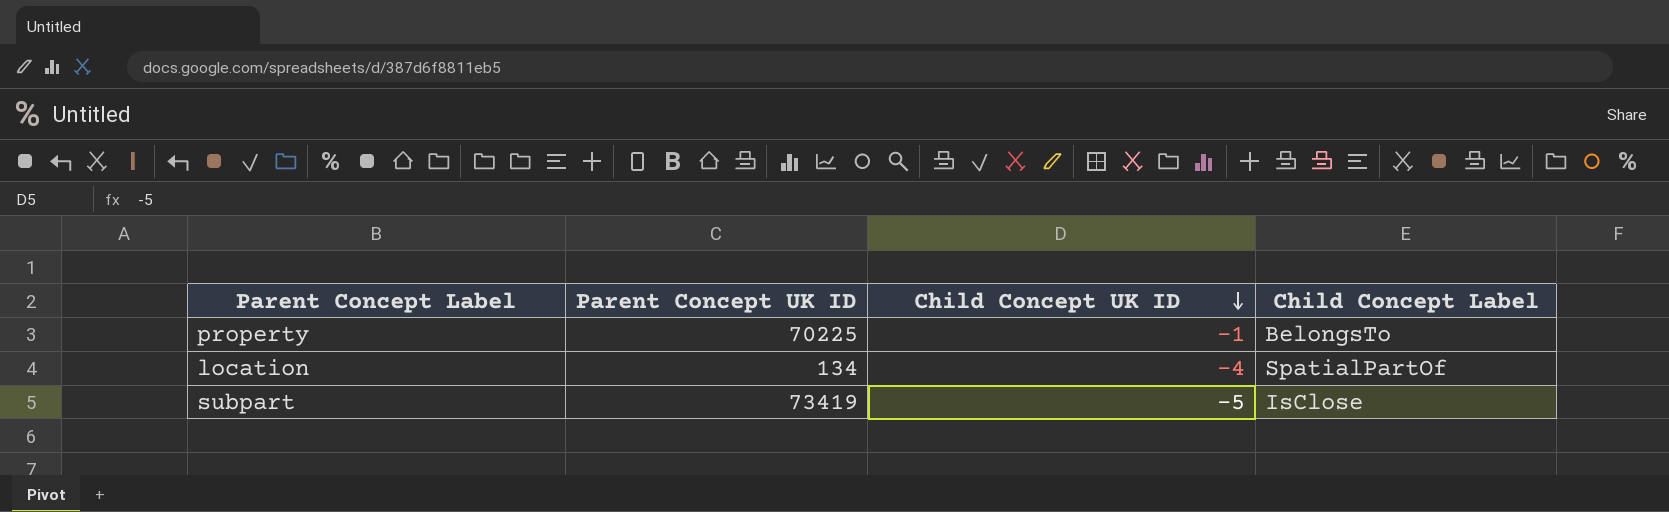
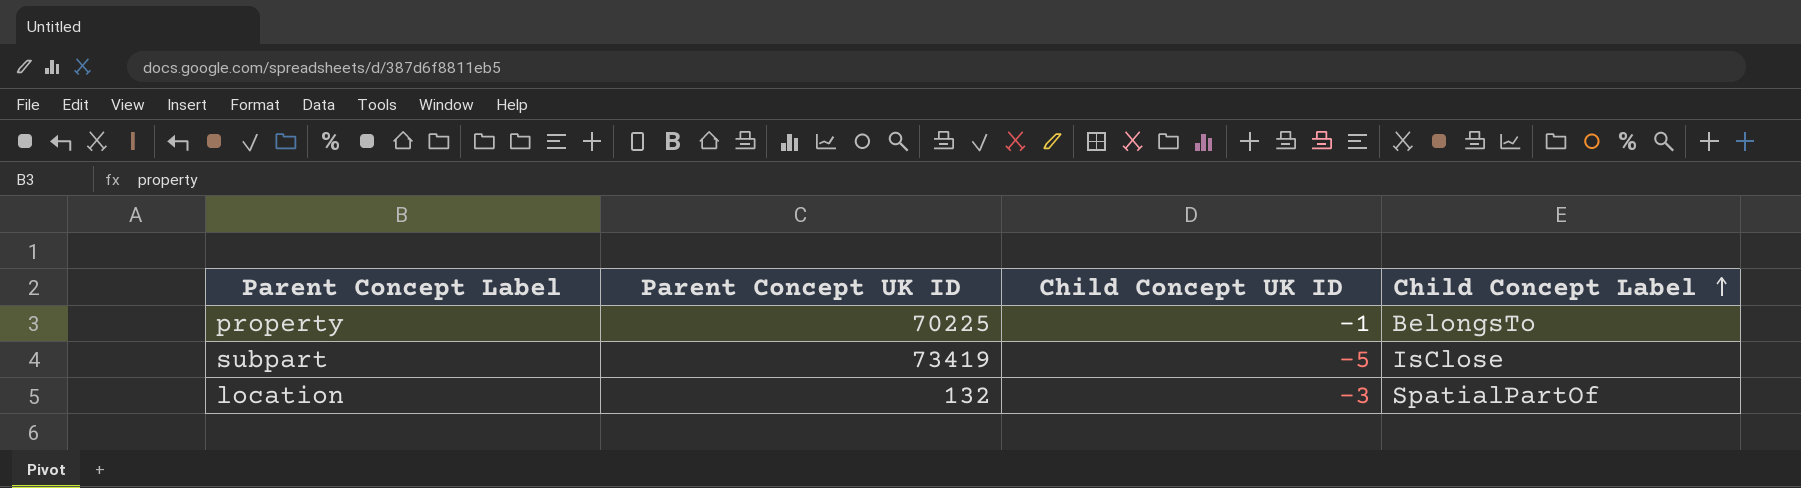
row order: Child Concept UK ID descending -> Child Concept Label ascending
location | Parent Concept UK ID: 134 -> 132
location | Child Concept UK ID: -4 -> -3

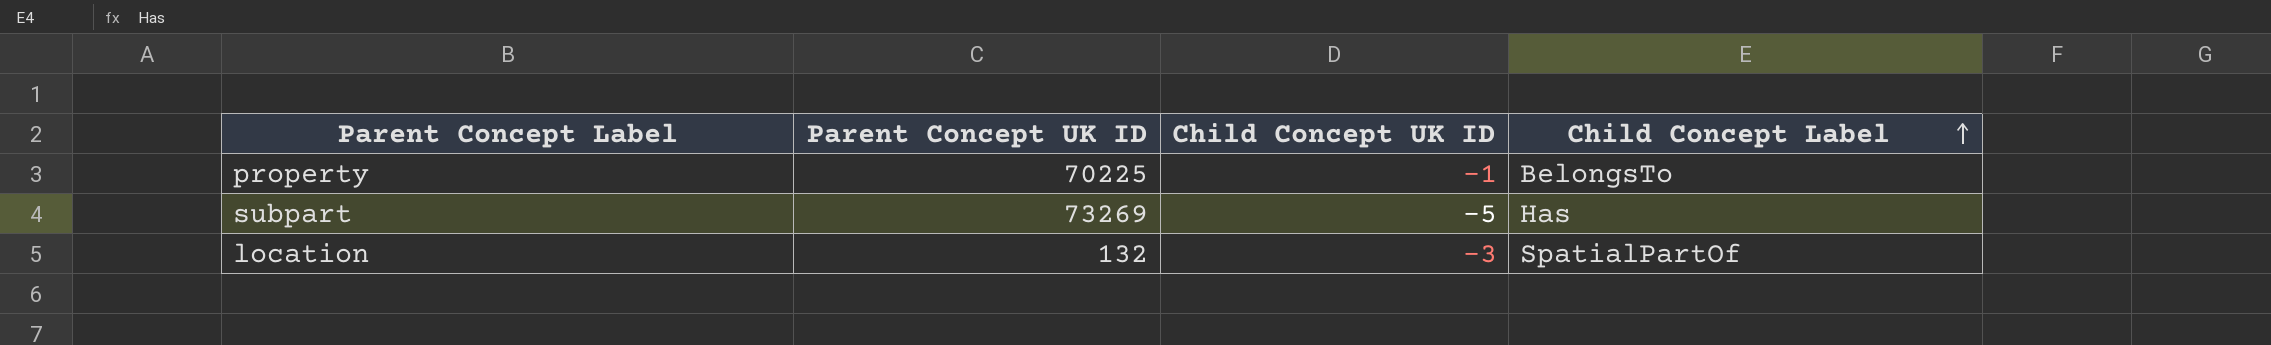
subpart | Parent Concept UK ID: 73419 -> 73269
subpart | Child Concept Label: IsClose -> Has

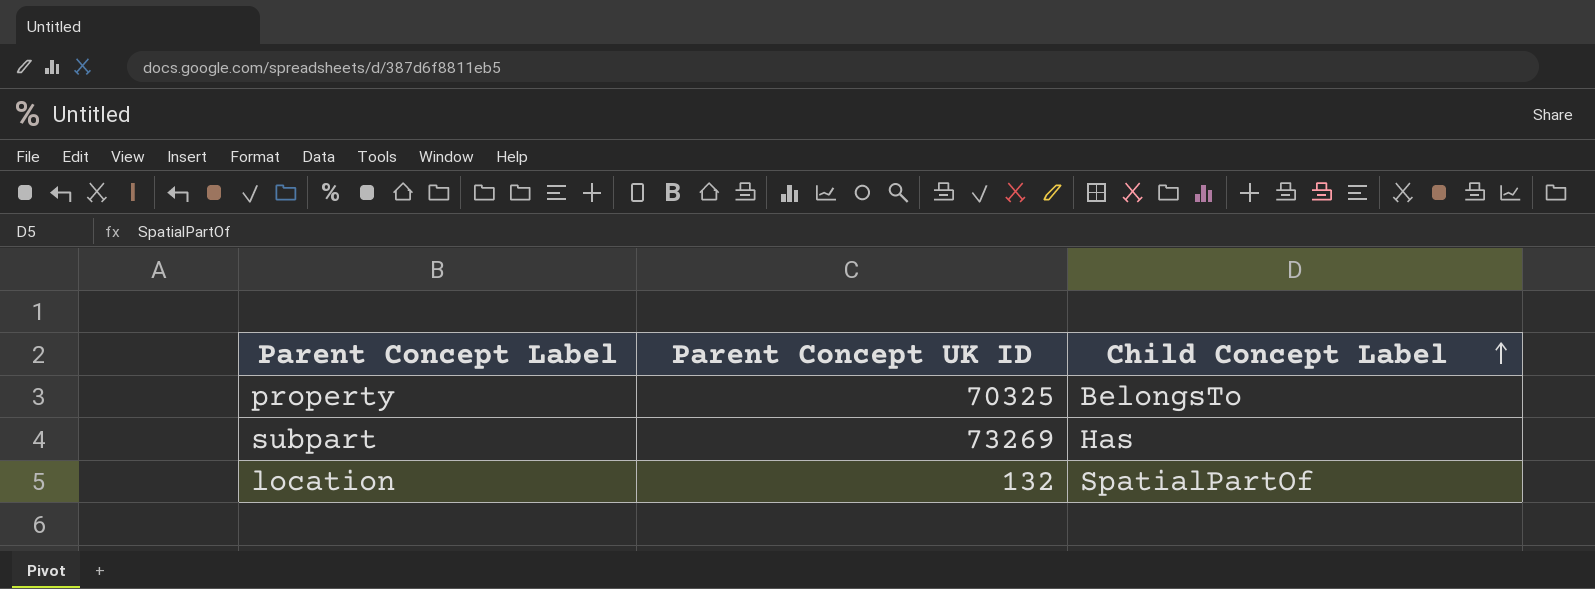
column Child Concept UK ID | position: 3 -> none
property | Parent Concept UK ID: 70225 -> 70325

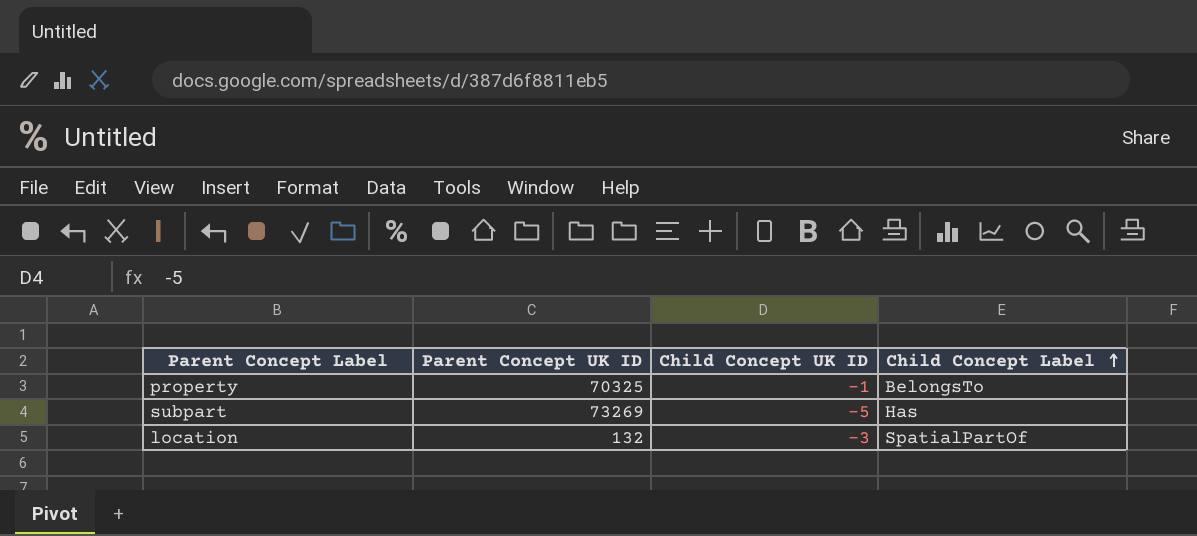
column Child Concept UK ID | position: none -> 3

